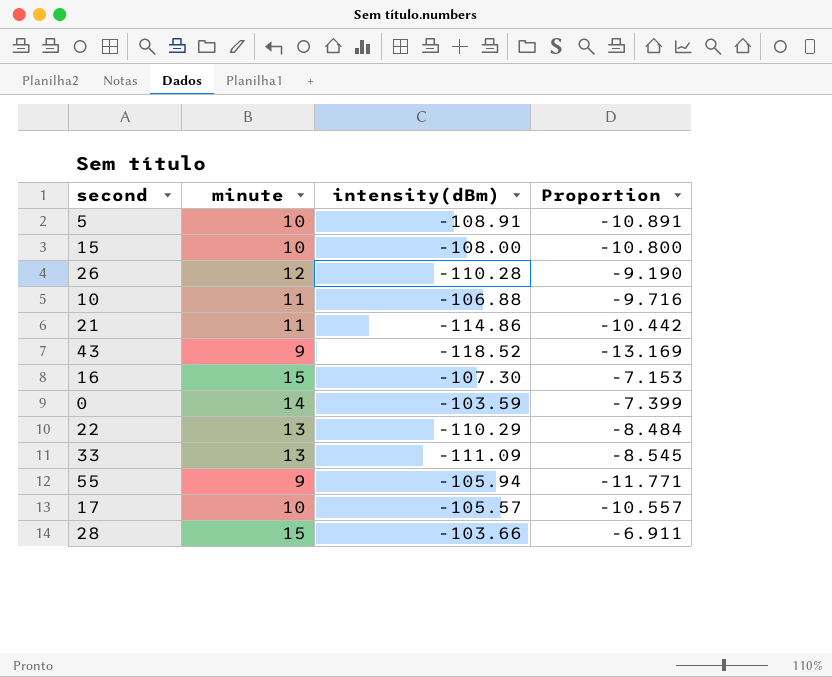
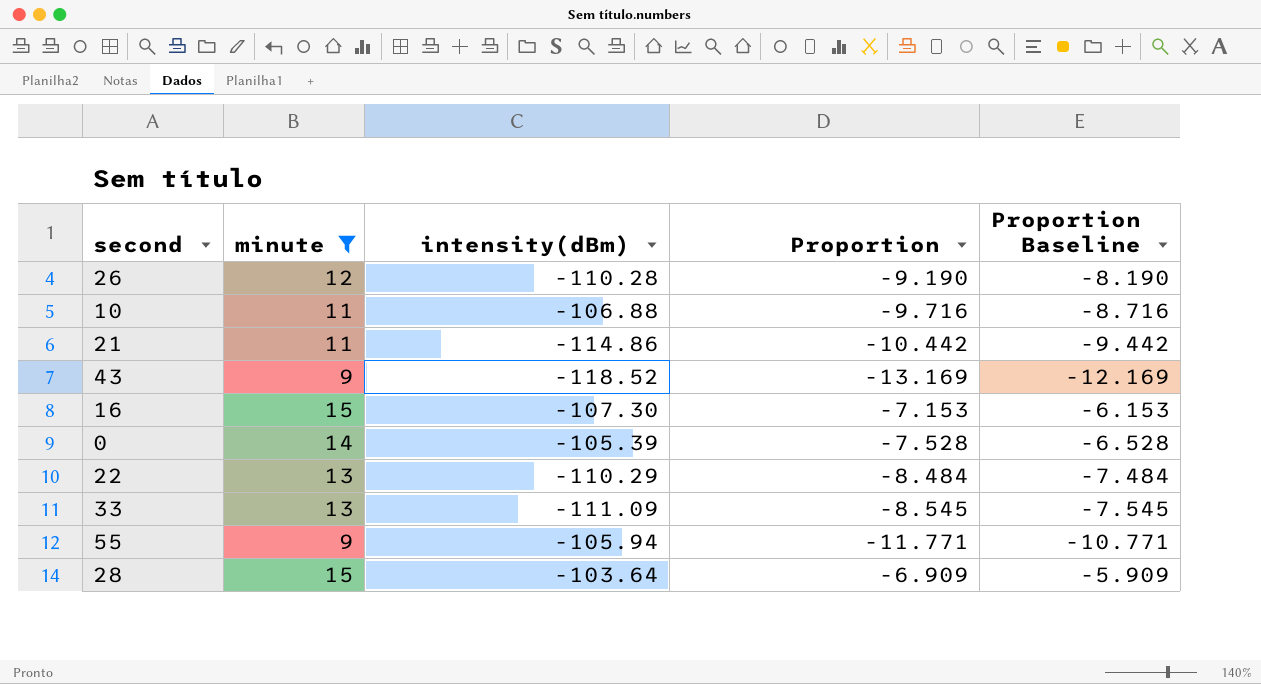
filter: none -> minute != 10
column Proportion Baseline | formula: none -> [Proportion] + 1
0 | intensity(dBm): -103.59 -> -105.39
0 | Proportion: -7.399 -> -7.528
28 | intensity(dBm): -103.66 -> -103.64
28 | Proportion: -6.911 -> -6.909

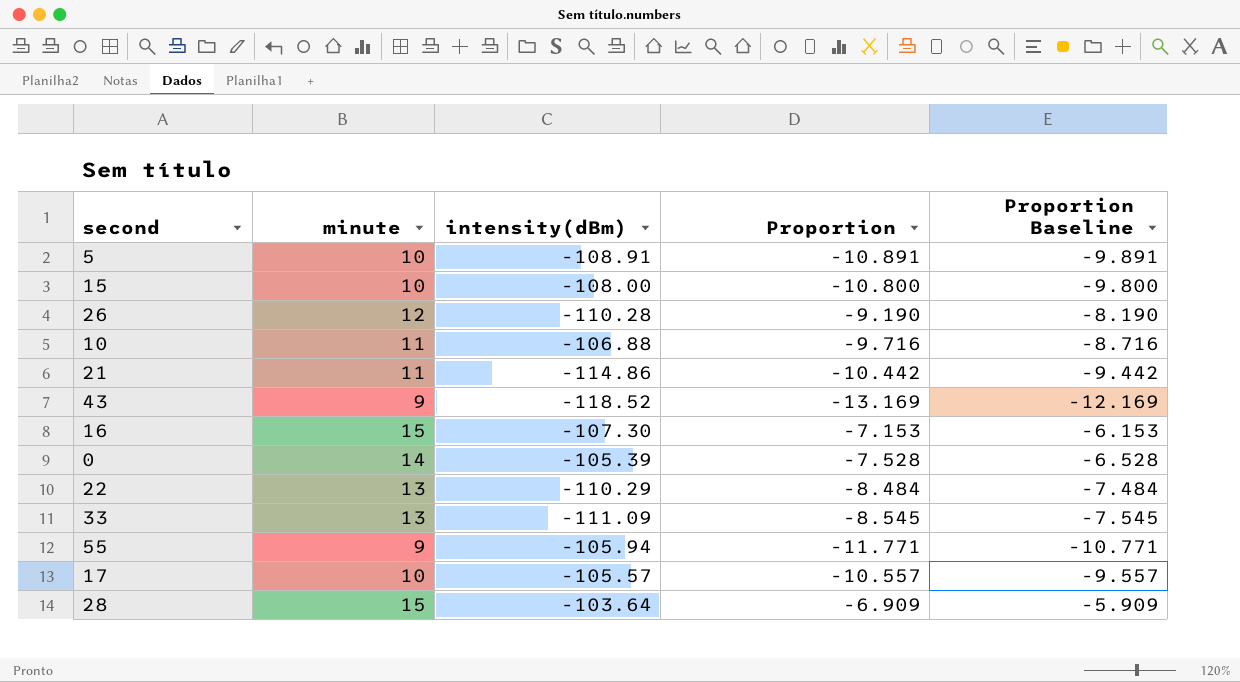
filter: minute != 10 -> none

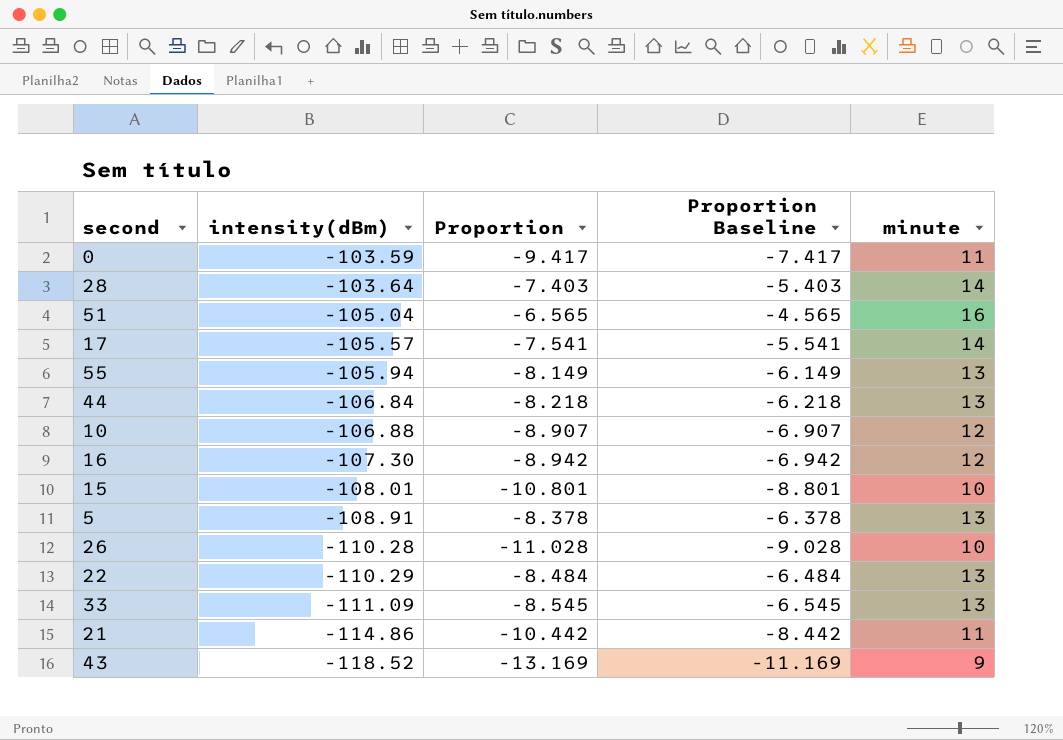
row order: none -> intensity(dBm) descending
column Proportion Baseline | formula: [Proportion] + 1 -> [Proportion] + 2
column minute | position: 2 -> 5
0 | intensity(dBm): -105.39 -> -103.59
0 | Proportion: -7.528 -> -9.417
0 | minute: 14 -> 11
28 | Proportion: -6.909 -> -7.403
28 | minute: 15 -> 14
row 51: none -> -105.04 | -6.565 | -4.565 | 16
17 | Proportion: -10.557 -> -7.541
17 | minute: 10 -> 14
55 | Proportion: -11.771 -> -8.149
55 | minute: 9 -> 13
row 44: none -> -106.84 | -8.218 | -6.218 | 13
10 | Proportion: -9.716 -> -8.907
10 | minute: 11 -> 12
16 | Proportion: -7.153 -> -8.942
16 | minute: 15 -> 12
15 | intensity(dBm): -108.00 -> -108.01
15 | Proportion: -10.800 -> -10.801
5 | Proportion: -10.891 -> -8.378
5 | minute: 10 -> 13
26 | Proportion: -9.190 -> -11.028
26 | minute: 12 -> 10

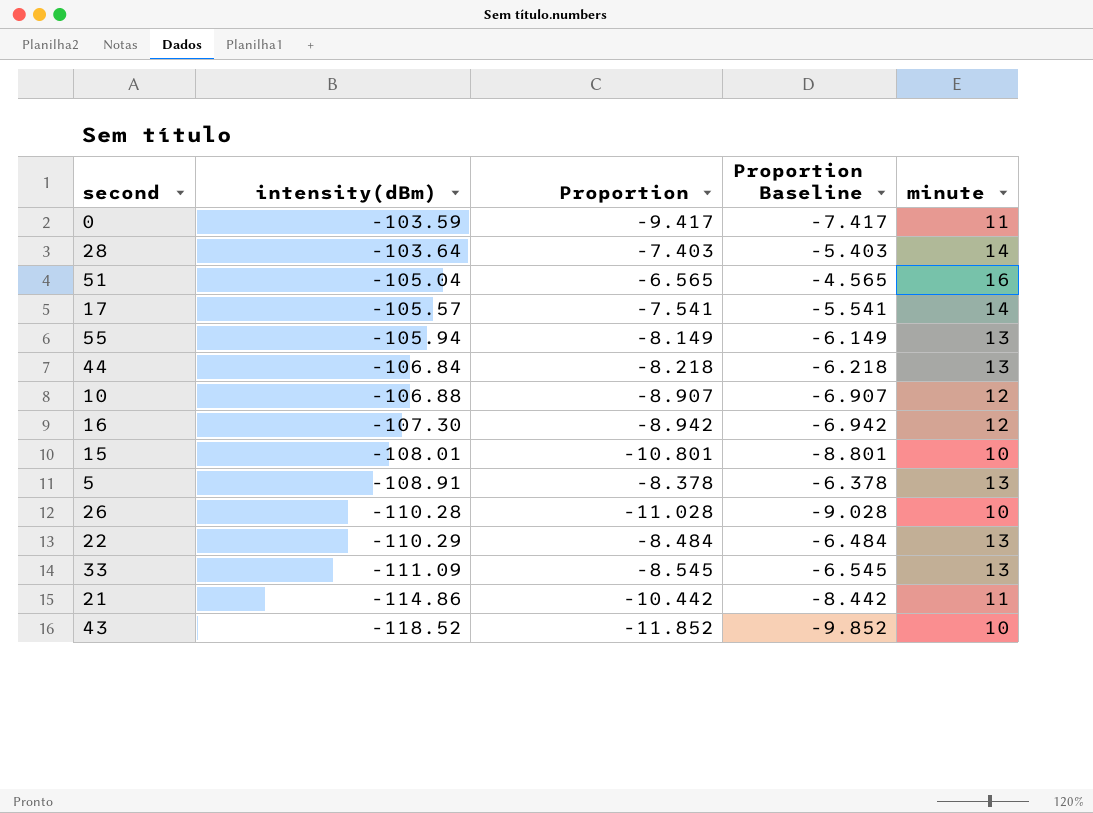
43 | Proportion: -13.169 -> -11.852
43 | Proportion Baseline: -11.169 -> -9.852
43 | minute: 9 -> 10

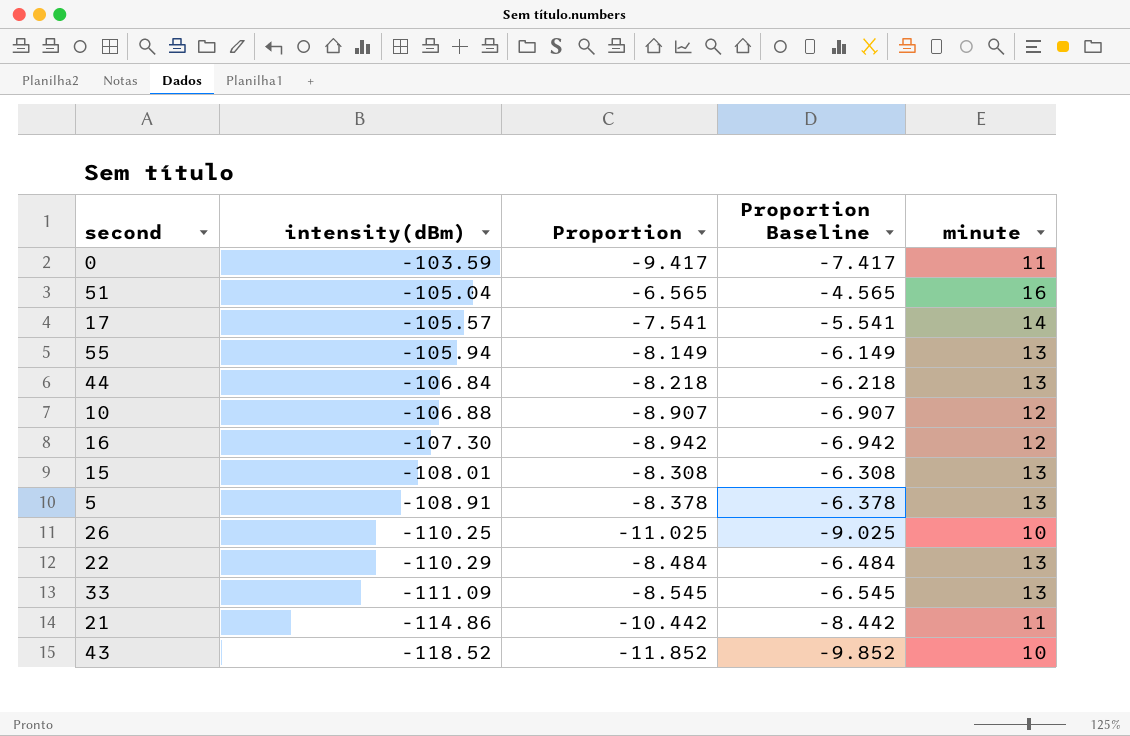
row 28: -103.64 | -7.403 | -5.403 | 14 -> none
15 | Proportion: -10.801 -> -8.308
15 | Proportion Baseline: -8.801 -> -6.308
15 | minute: 10 -> 13
26 | intensity(dBm): -110.28 -> -110.25
26 | Proportion: -11.028 -> -11.025
26 | Proportion Baseline: -9.028 -> -9.025

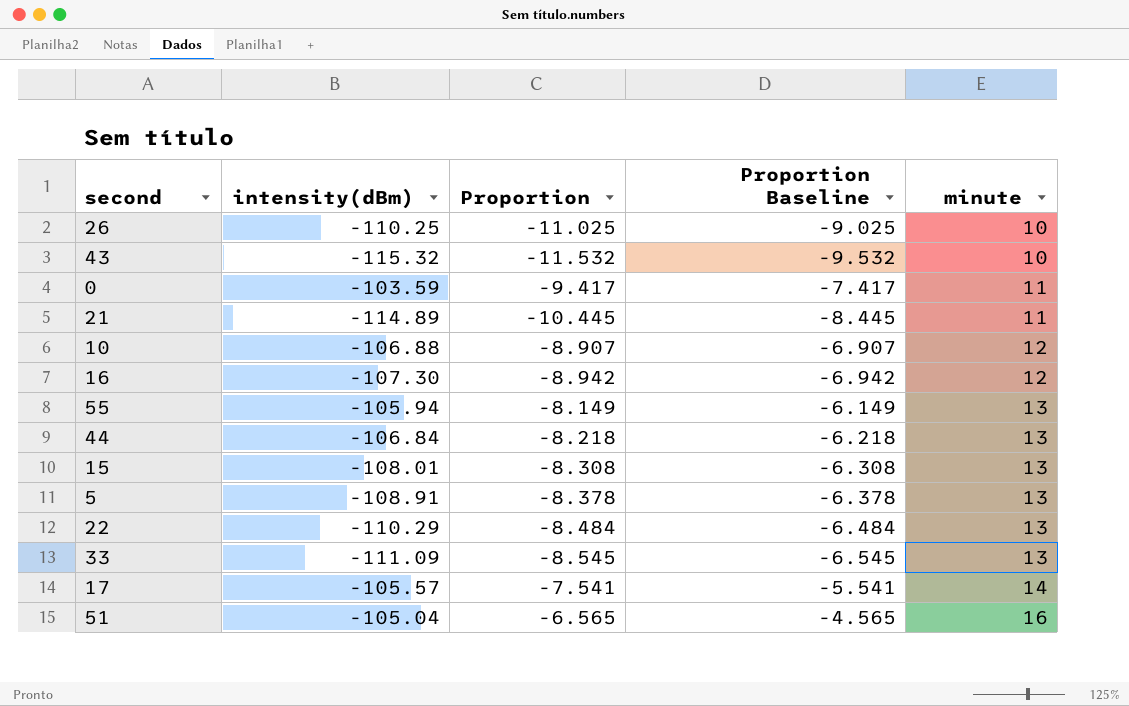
row order: intensity(dBm) descending -> minute ascending
43 | intensity(dBm): -118.52 -> -115.32
43 | Proportion: -11.852 -> -11.532
43 | Proportion Baseline: -9.852 -> -9.532
21 | intensity(dBm): -114.86 -> -114.89
21 | Proportion: -10.442 -> -10.445
21 | Proportion Baseline: -8.442 -> -8.445

